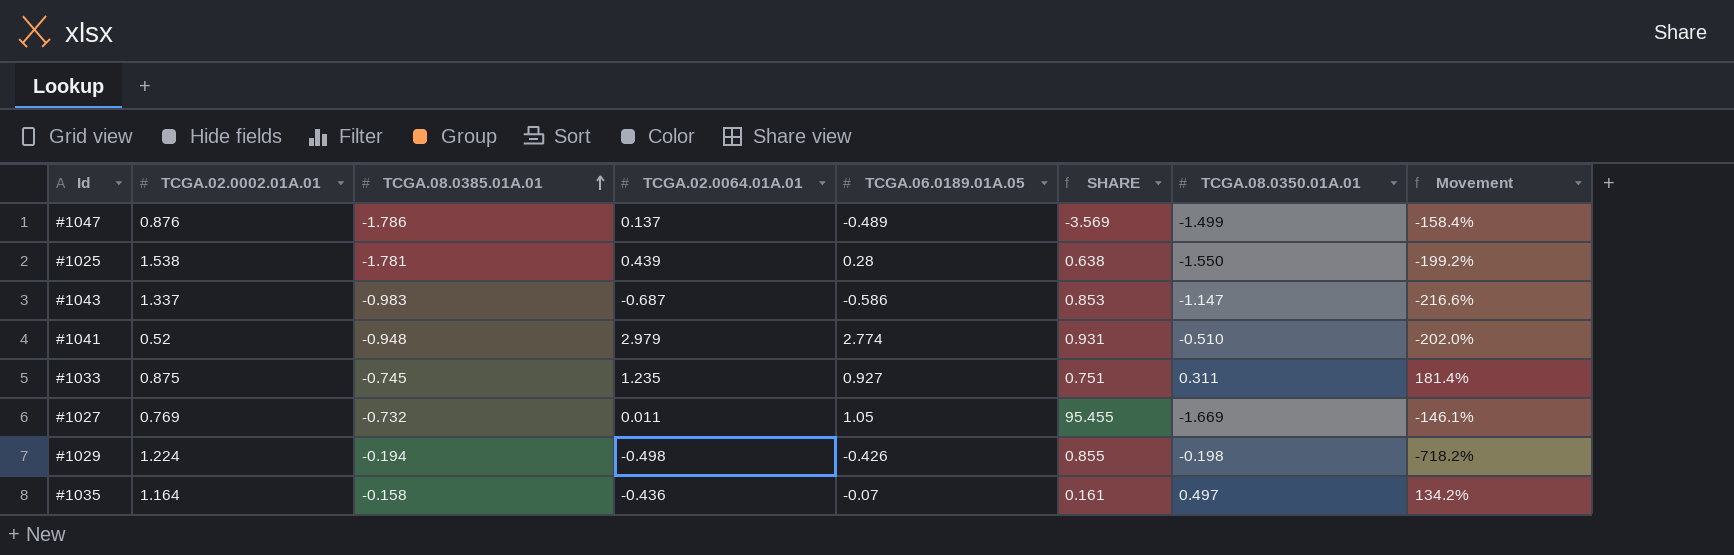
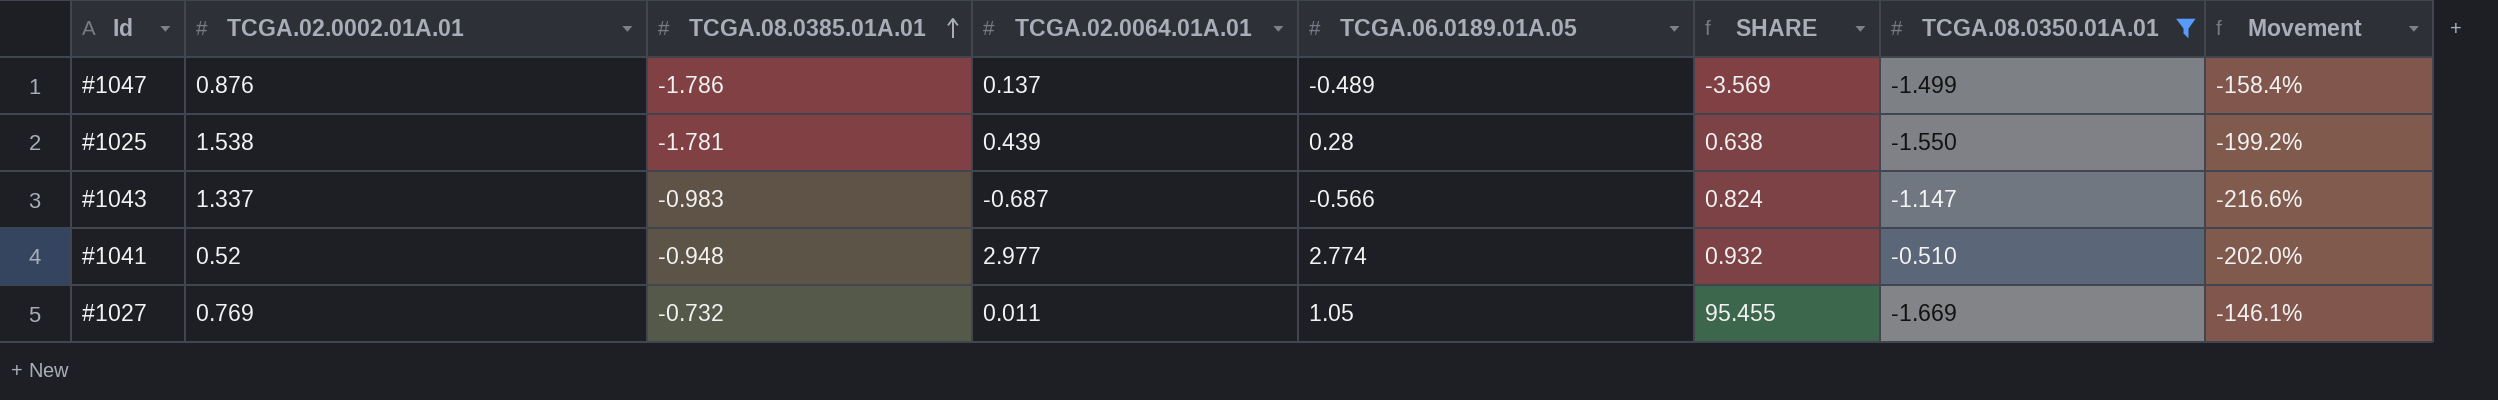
filter: none -> TCGA.08.0350.01A.01 <= -0.510
#1043 | TCGA.06.0189.01A.05: -0.586 -> -0.566
#1043 | SHARE: 0.853 -> 0.824
#1041 | TCGA.02.0064.01A.01: 2.979 -> 2.977
#1041 | SHARE: 0.931 -> 0.932

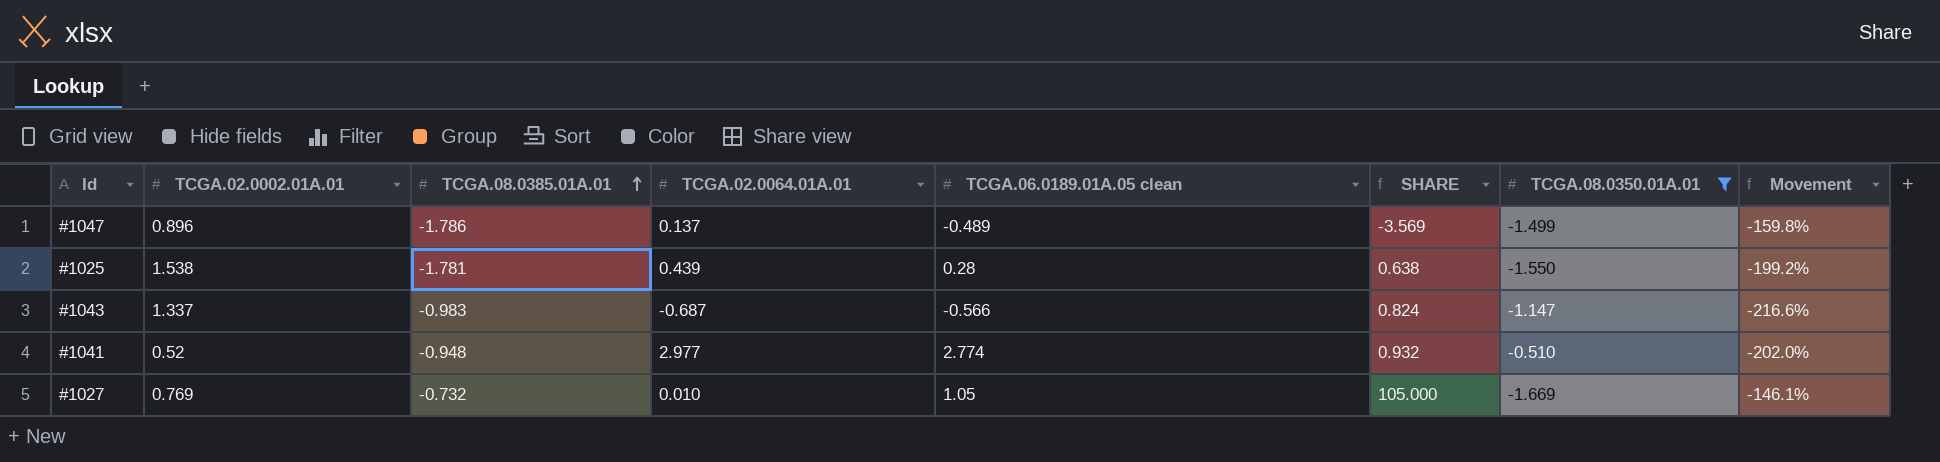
column name: TCGA.06.0189.01A.05 -> TCGA.06.0189.01A.05 clean
#1047 | TCGA.02.0002.01A.01: 0.876 -> 0.896
#1047 | Movement: -158.4% -> -159.8%
#1027 | TCGA.02.0064.01A.01: 0.011 -> 0.010
#1027 | SHARE: 95.455 -> 105.000

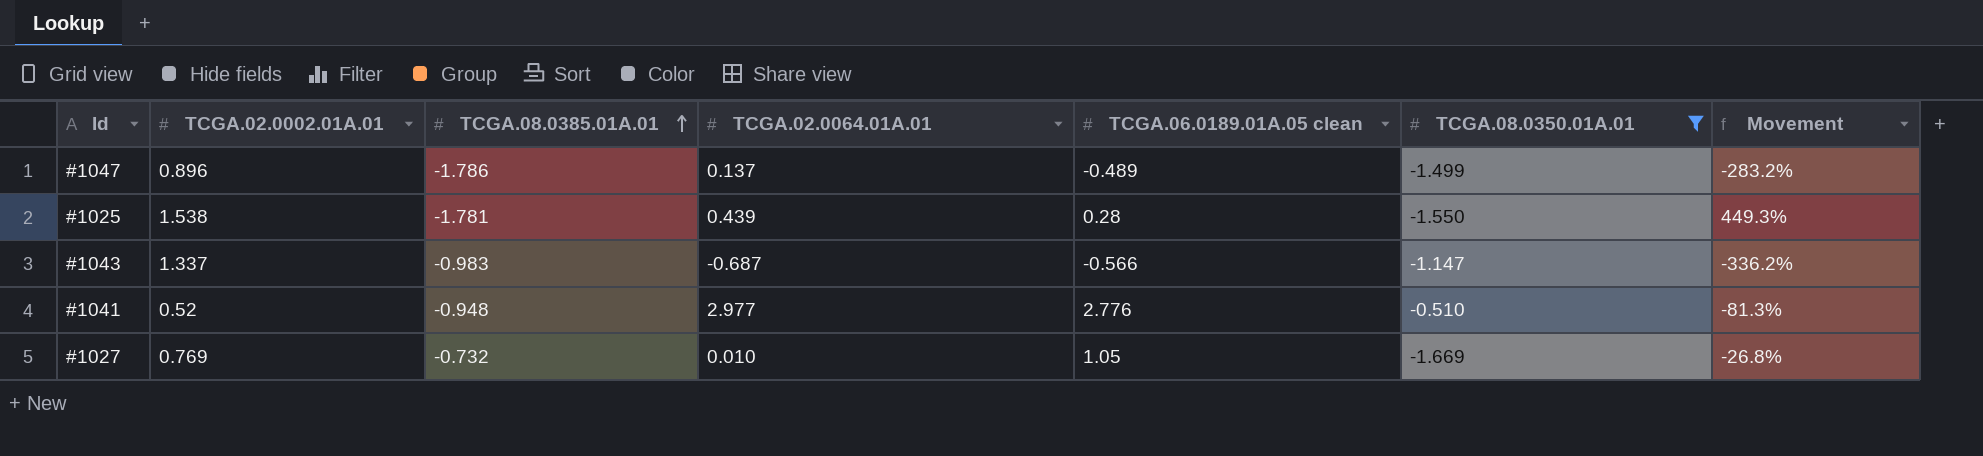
column SHARE | formula: [TCGA.06.0189.01A.05 clean] / [TCGA.02.0064.01A.01] -> none
column Movement | formula: ([TCGA.02.0002.01A.01] - [TCGA.08.0350.01A.01]) / [TCGA.08.0350.01A.01] -> ([TCGA.02.0002.01A.01] - [TCGA.06.0189.01A.05 clean]) / [TCGA.06.0189.01A.05 clean]
#1041 | TCGA.06.0189.01A.05 clean: 2.774 -> 2.776

